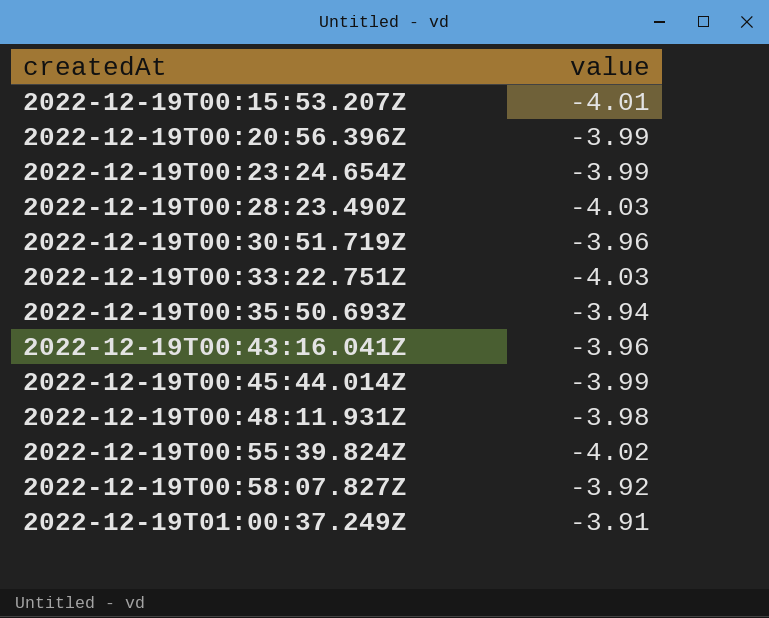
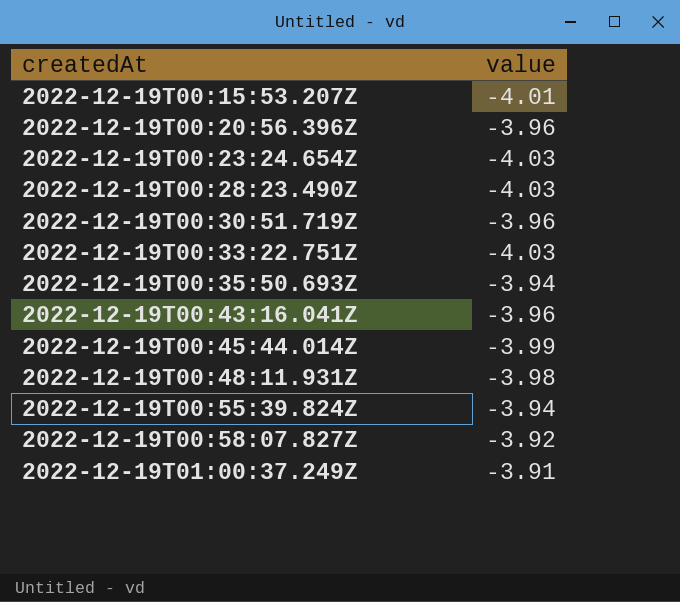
2022-12-19T00:20:56.396Z | value: -3.99 -> -3.96
2022-12-19T00:23:24.654Z | value: -3.99 -> -4.03
2022-12-19T00:55:39.824Z | value: -4.02 -> -3.94

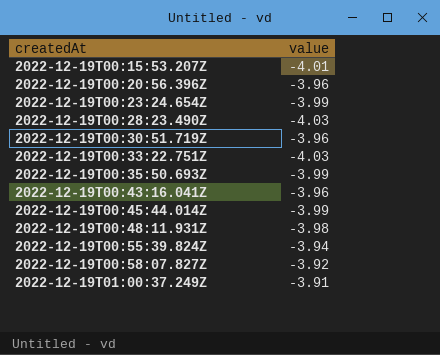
2022-12-19T00:23:24.654Z | value: -4.03 -> -3.99
2022-12-19T00:35:50.693Z | value: -3.94 -> -3.99

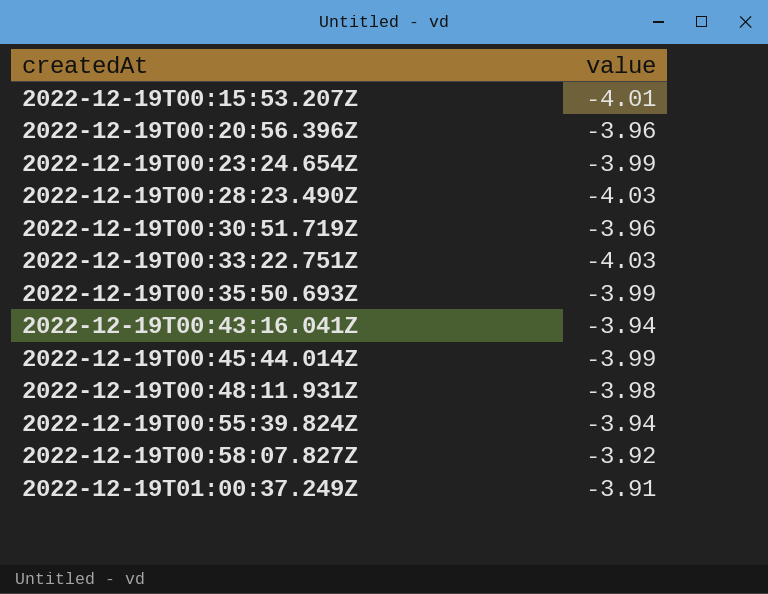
2022-12-19T00:43:16.041Z | value: -3.96 -> -3.94

